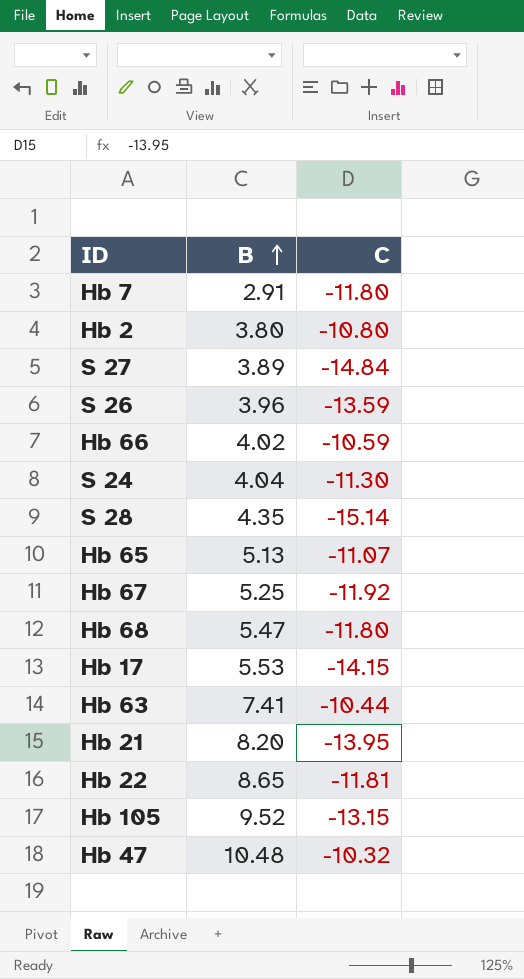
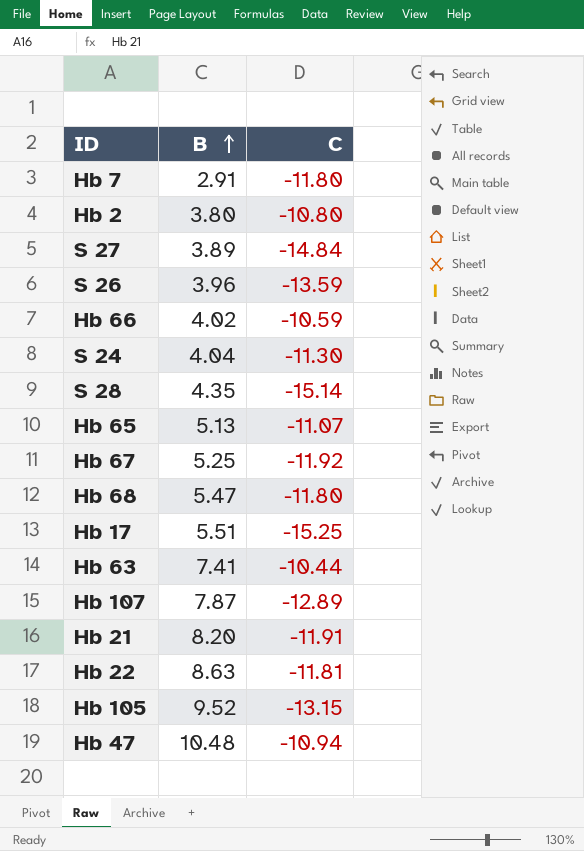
Hb 17 | B: 5.53 -> 5.51
Hb 17 | C: -14.15 -> -15.25
row Hb 107: none -> 7.87 | -12.89
Hb 21 | C: -13.95 -> -11.91
Hb 22 | B: 8.65 -> 8.63
Hb 47 | C: -10.32 -> -10.94

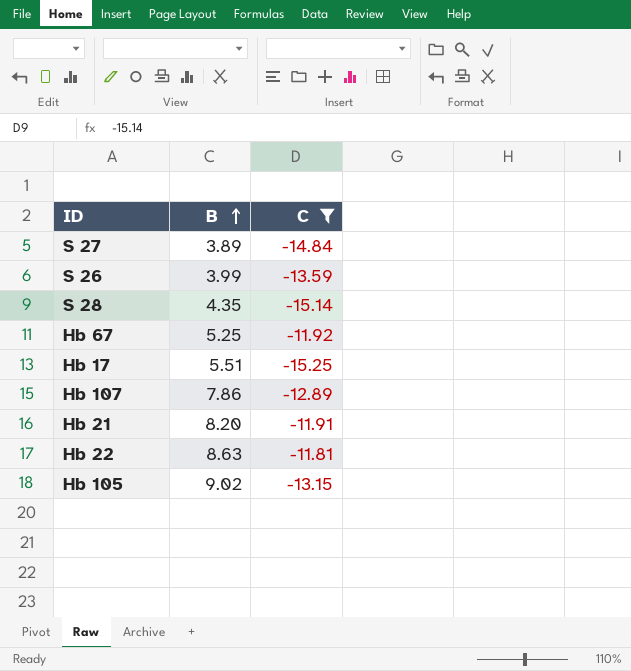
filter: none -> C <= -11.81
S 26 | B: 3.96 -> 3.99
Hb 107 | B: 7.87 -> 7.86
Hb 105 | B: 9.52 -> 9.02

